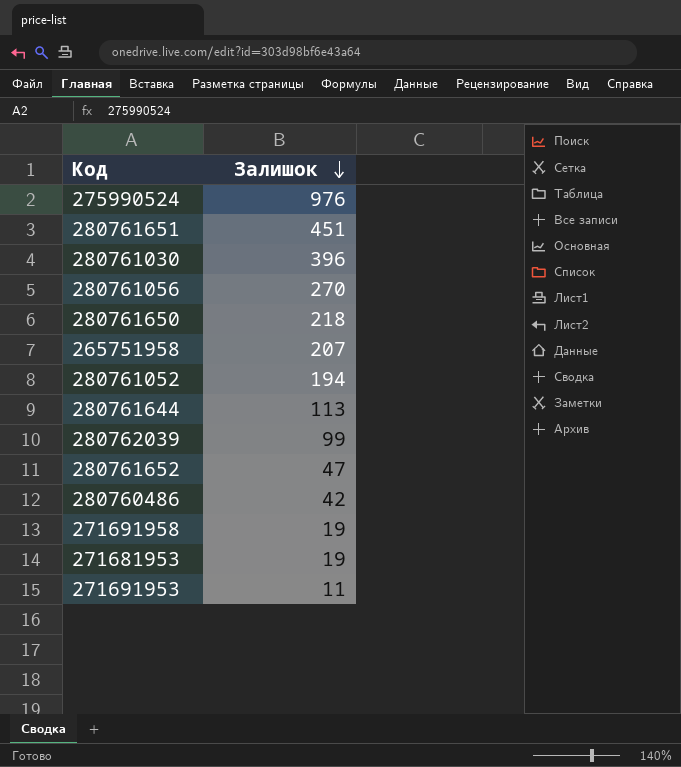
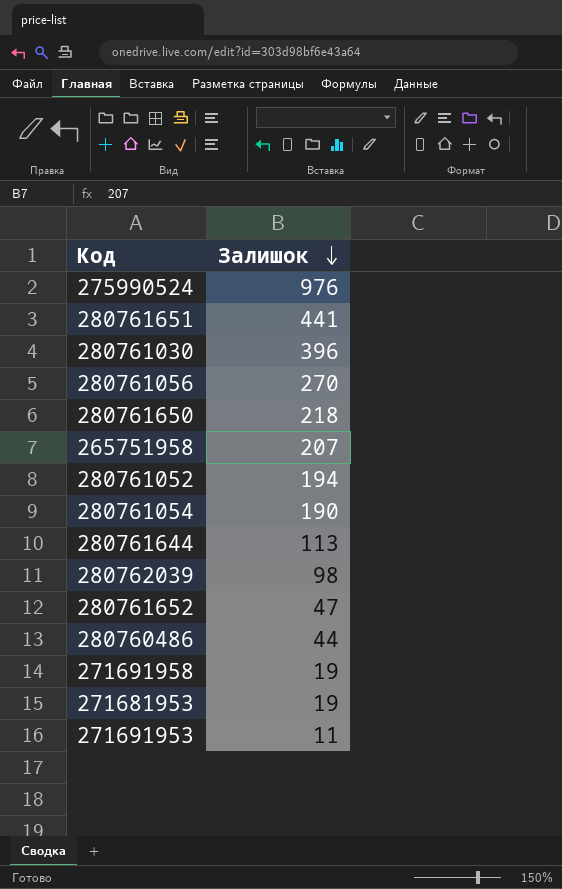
280761651 | Залишок: 451 -> 441
row 280761054: none -> 190
280762039 | Залишок: 99 -> 98
280760486 | Залишок: 42 -> 44

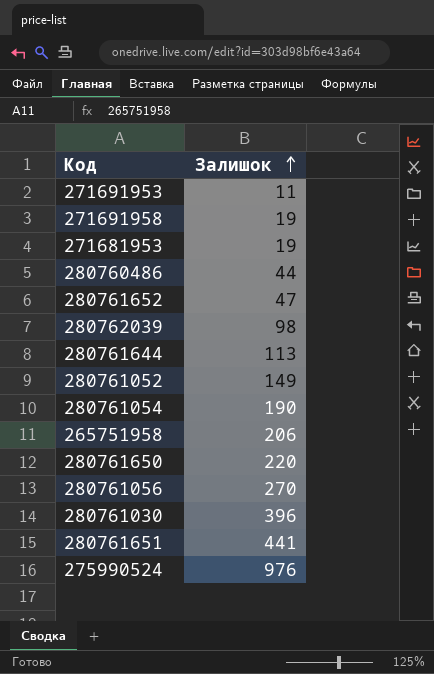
row order: Залишок descending -> Залишок ascending
280761052 | Залишок: 194 -> 149
265751958 | Залишок: 207 -> 206
280761650 | Залишок: 218 -> 220

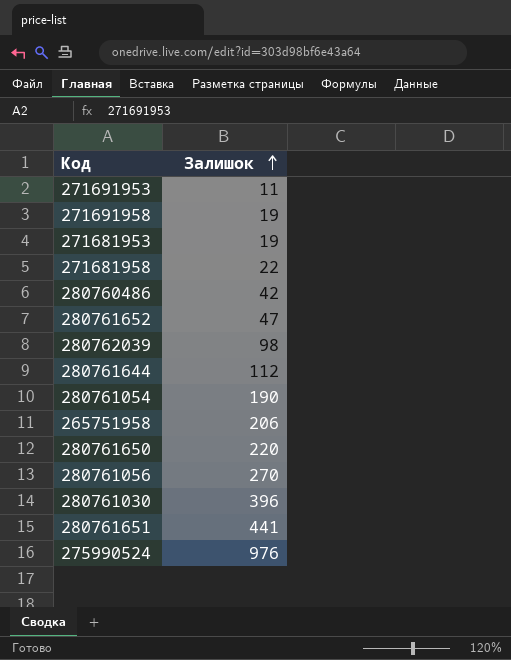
row 280761052: 149 -> none
row 271681958: none -> 22
280760486 | Залишок: 44 -> 42
280761644 | Залишок: 113 -> 112

